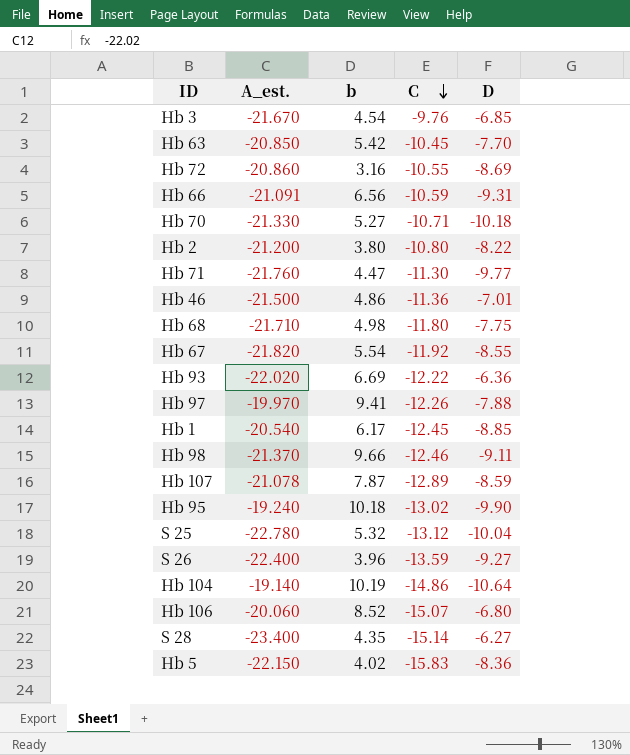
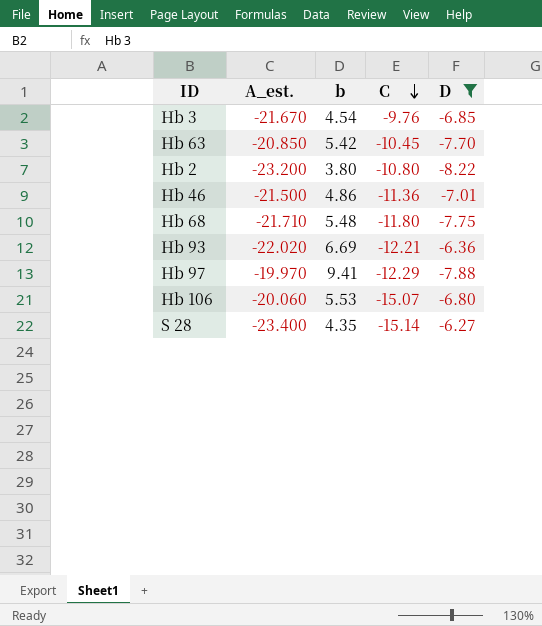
filter: none -> D >= -8.22
Hb 2 | A_est.: -21.200 -> -23.200
Hb 68 | b: 4.98 -> 5.48
Hb 93 | C: -12.22 -> -12.21
Hb 97 | C: -12.26 -> -12.29
Hb 106 | b: 8.52 -> 5.53

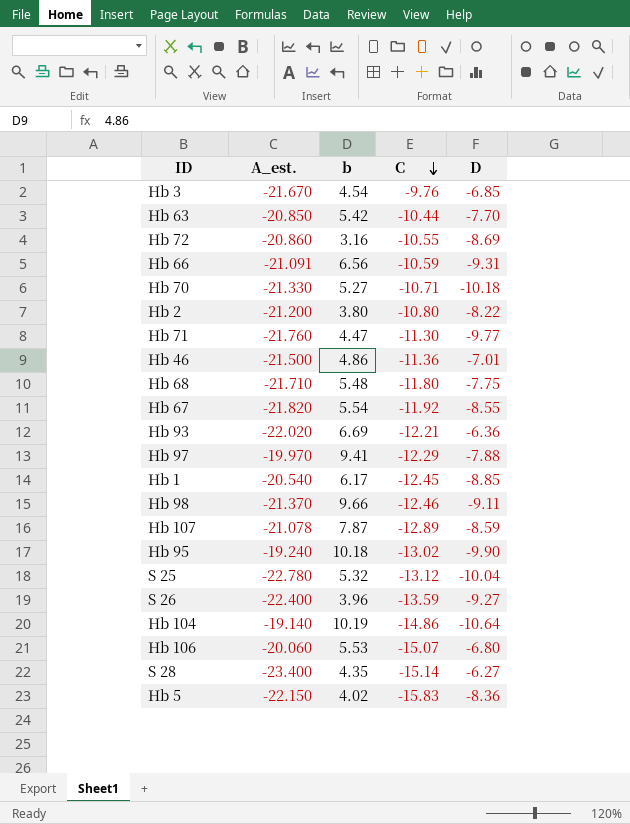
filter: D >= -8.22 -> none
Hb 63 | C: -10.45 -> -10.44
Hb 2 | A_est.: -23.200 -> -21.200

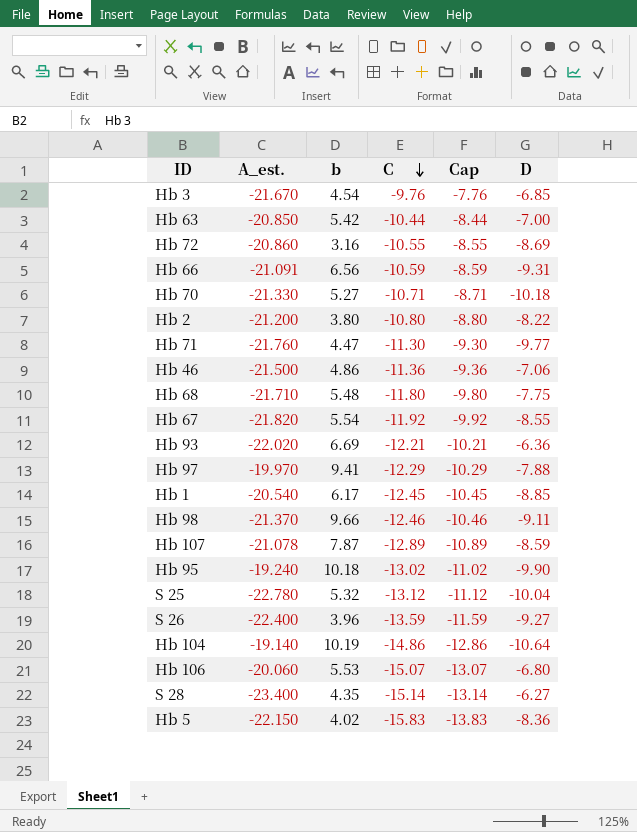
column Cap | formula: none -> [C] + 2
Hb 63 | D: -7.70 -> -7.00
Hb 46 | D: -7.01 -> -7.06

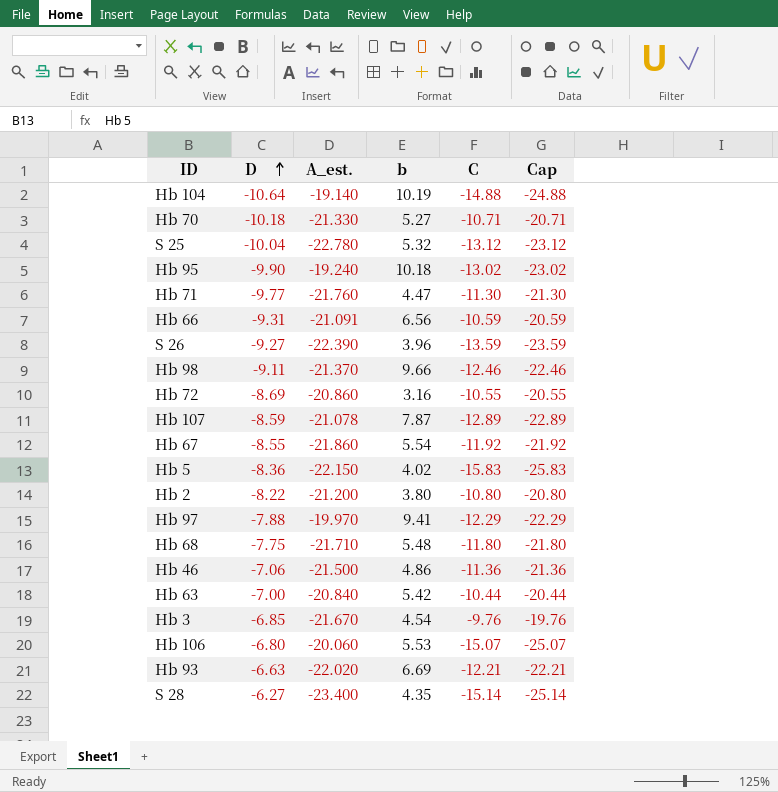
row order: C descending -> D ascending
column D | position: 6 -> 2
column Cap | formula: [C] + 2 -> [C] - 10
row Hb 1: -20.540 | 6.17 | -12.45 | -10.45 | -8.85 -> none
Hb 104 | C: -14.86 -> -14.88
S 26 | A_est.: -22.400 -> -22.390
Hb 67 | A_est.: -21.820 -> -21.860
Hb 63 | A_est.: -20.850 -> -20.840
Hb 93 | D: -6.36 -> -6.63

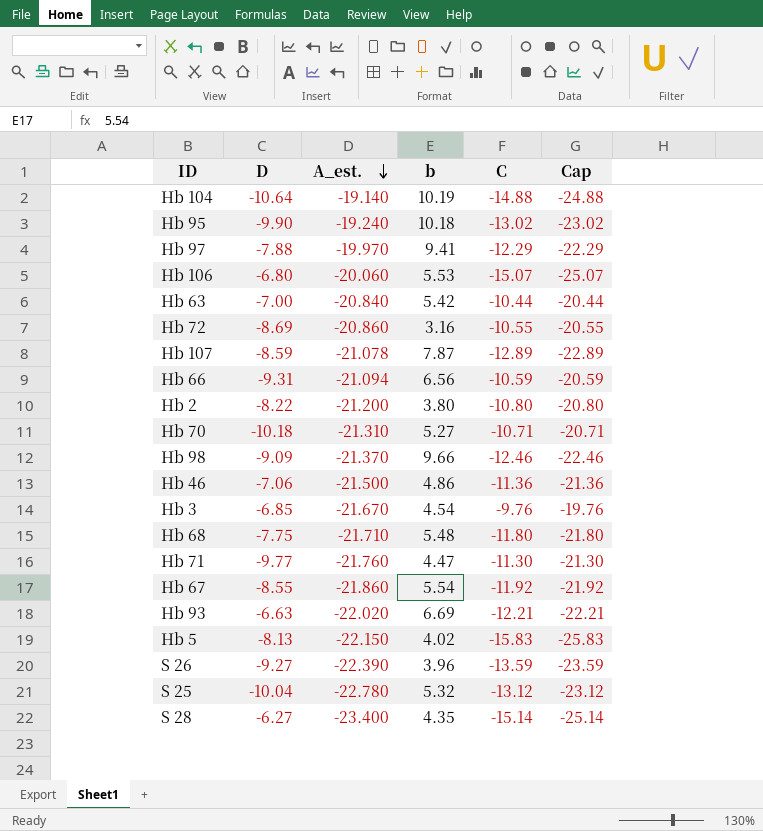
row order: D ascending -> A_est. descending
Hb 66 | A_est.: -21.091 -> -21.094
Hb 70 | A_est.: -21.330 -> -21.310
Hb 98 | D: -9.11 -> -9.09
Hb 5 | D: -8.36 -> -8.13

